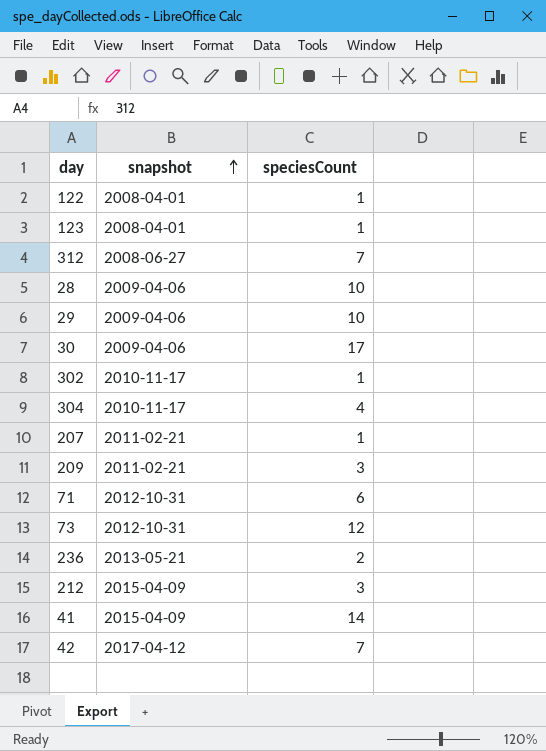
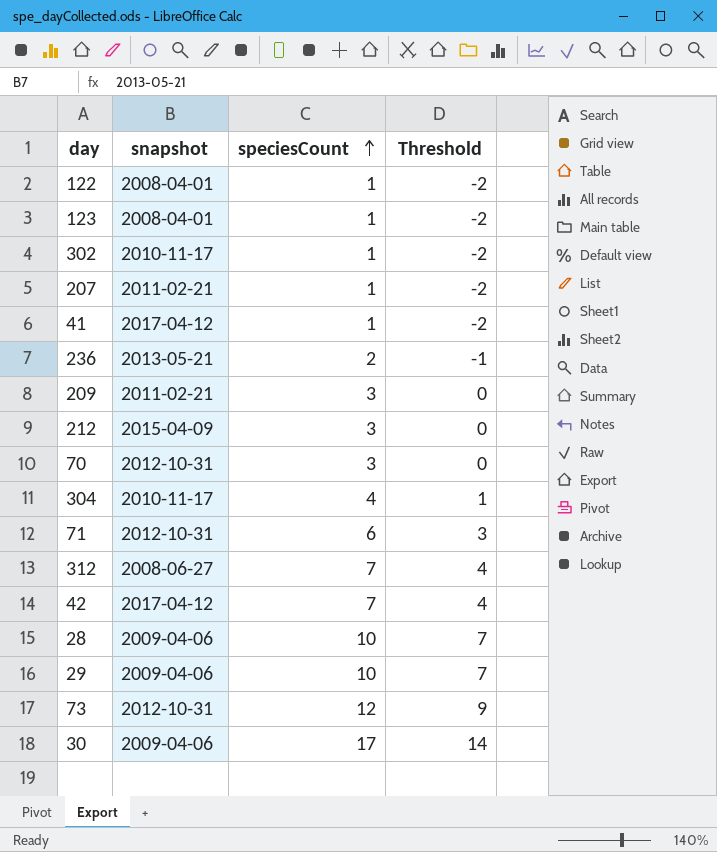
row order: snapshot ascending -> speciesCount ascending
column Threshold | formula: none -> [speciesCount] - 3
41 | snapshot: 2015-04-09 -> 2017-04-12
41 | speciesCount: 14 -> 1
row 70: none -> 2012-10-31 | 3 | 0

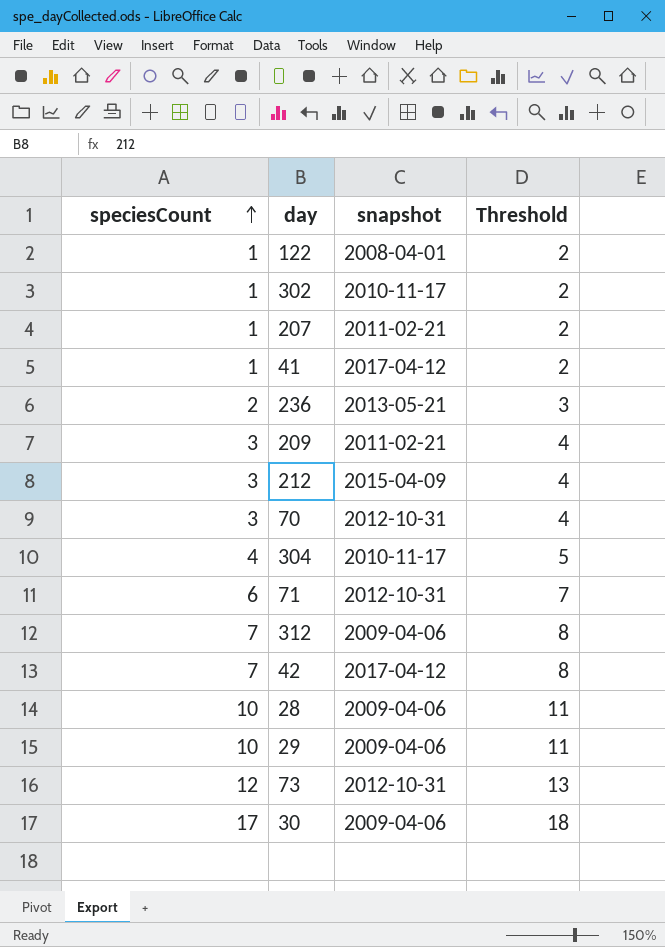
column speciesCount | position: 3 -> 1
column Threshold | formula: [speciesCount] - 3 -> [speciesCount] + 1
row 123: 2008-04-01 | 1 | -2 -> none
312 | snapshot: 2008-06-27 -> 2009-04-06

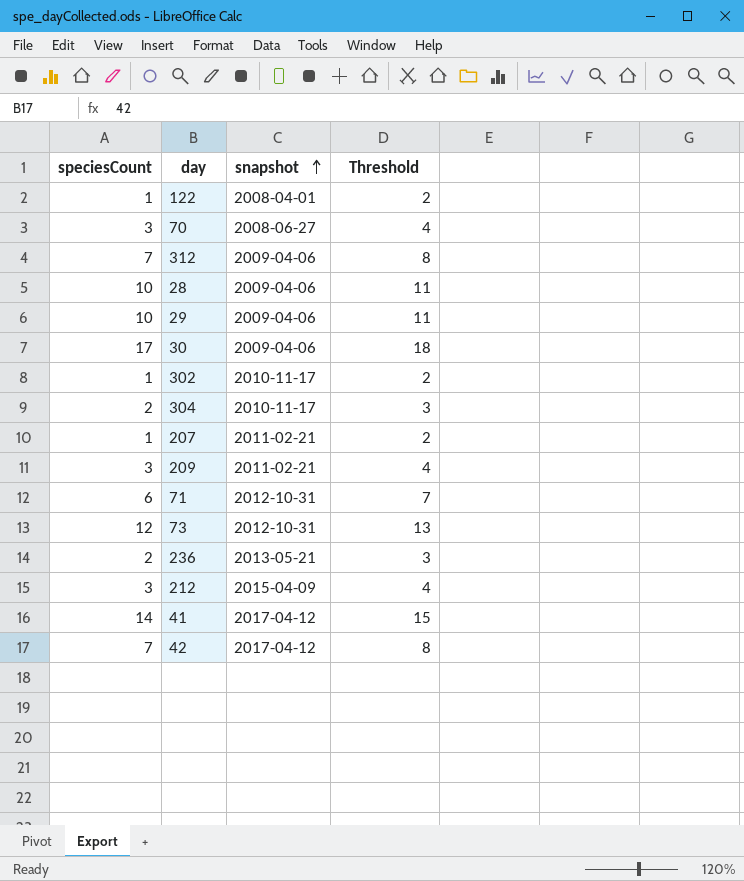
row order: speciesCount ascending -> snapshot ascending
70 | snapshot: 2012-10-31 -> 2008-06-27
304 | speciesCount: 4 -> 2
304 | Threshold: 5 -> 3
41 | speciesCount: 1 -> 14
41 | Threshold: 2 -> 15

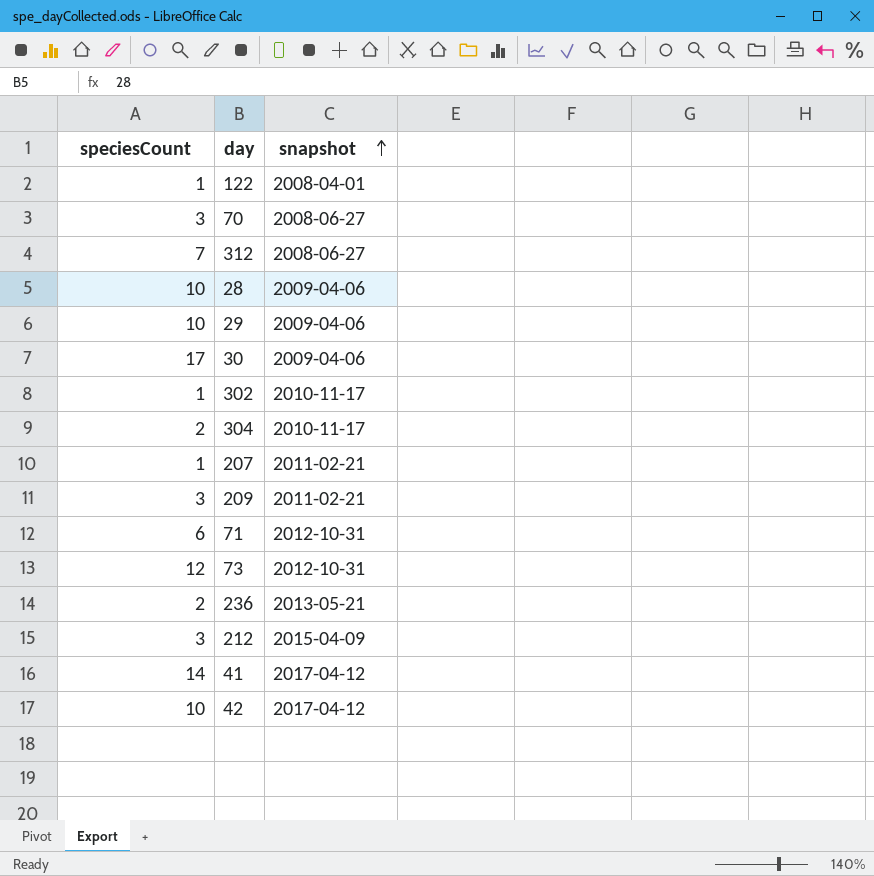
column Threshold | formula: [speciesCount] + 1 -> none
312 | snapshot: 2009-04-06 -> 2008-06-27
42 | speciesCount: 7 -> 10

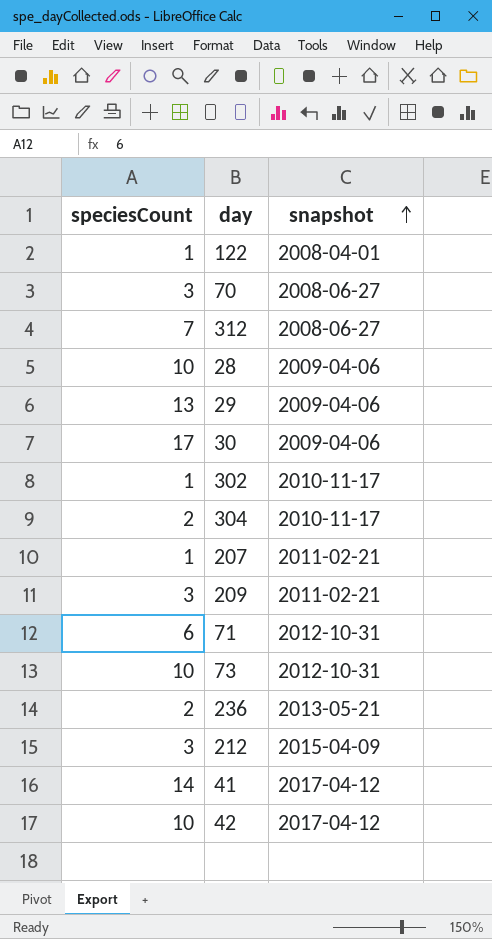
29 | speciesCount: 10 -> 13
73 | speciesCount: 12 -> 10

